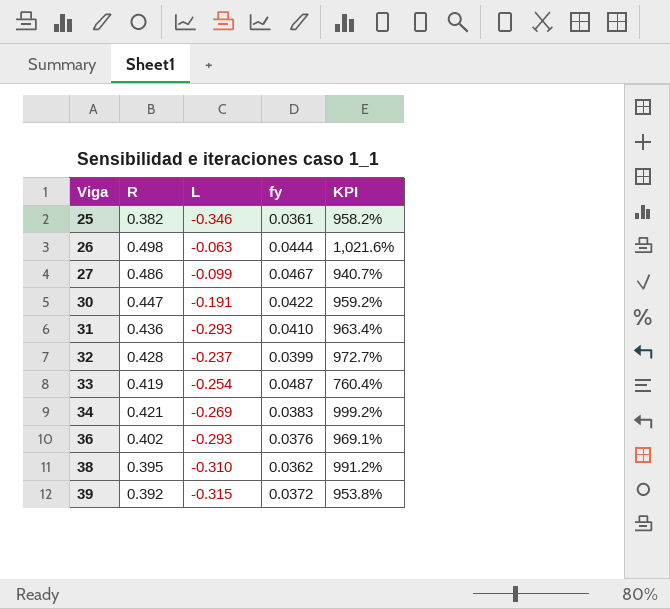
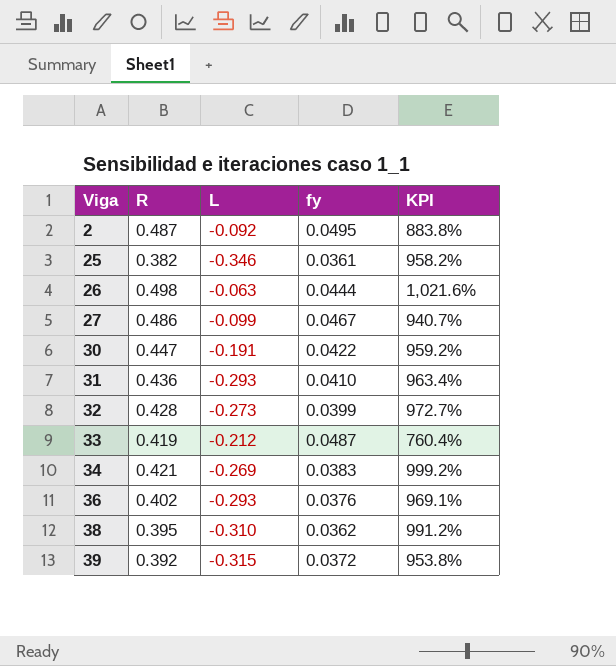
row 2: none -> 0.487 | -0.092 | 0.0495 | 883.8%
32 | L: -0.237 -> -0.273
33 | L: -0.254 -> -0.212

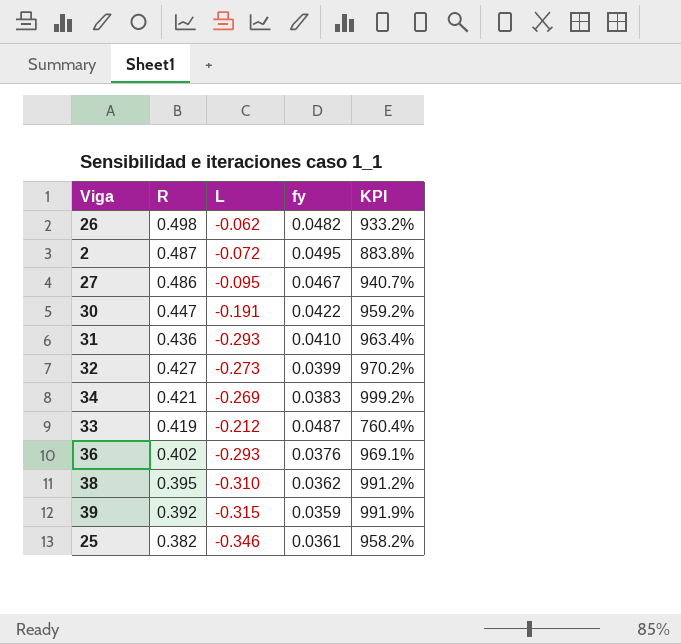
row order: Viga ascending -> R descending
26 | L: -0.063 -> -0.062
26 | fy: 0.0444 -> 0.0482
26 | KPI: 1,021.6% -> 933.2%
2 | L: -0.092 -> -0.072
27 | L: -0.099 -> -0.095
32 | R: 0.428 -> 0.427
32 | KPI: 972.7% -> 970.2%
39 | fy: 0.0372 -> 0.0359
39 | KPI: 953.8% -> 991.9%

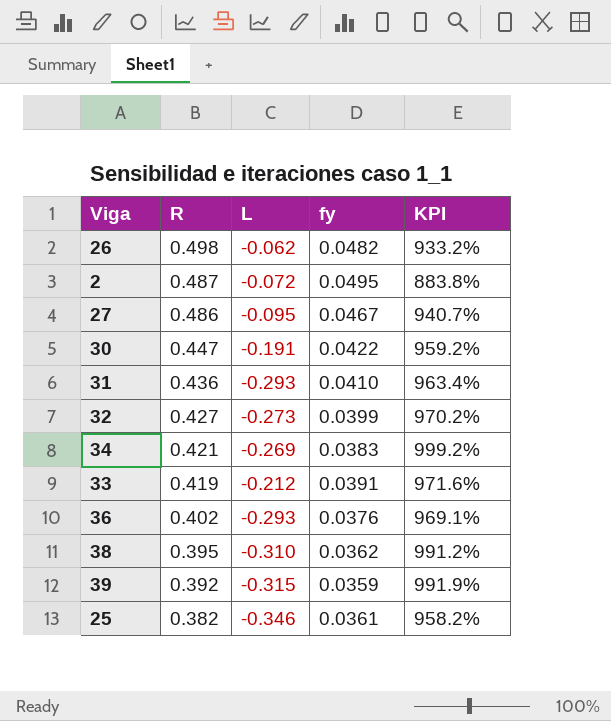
33 | fy: 0.0487 -> 0.0391
33 | KPI: 760.4% -> 971.6%

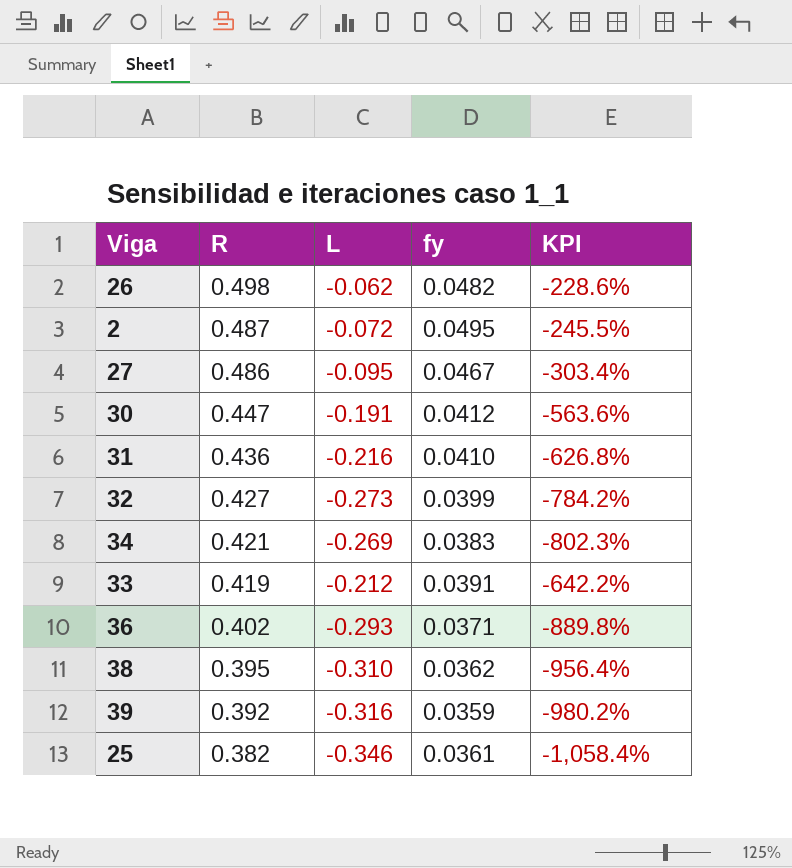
column KPI | formula: ([R] - [fy]) / [fy] -> ([L] - [fy]) / [fy]
30 | fy: 0.0422 -> 0.0412
31 | L: -0.293 -> -0.216
36 | fy: 0.0376 -> 0.0371
39 | L: -0.315 -> -0.316

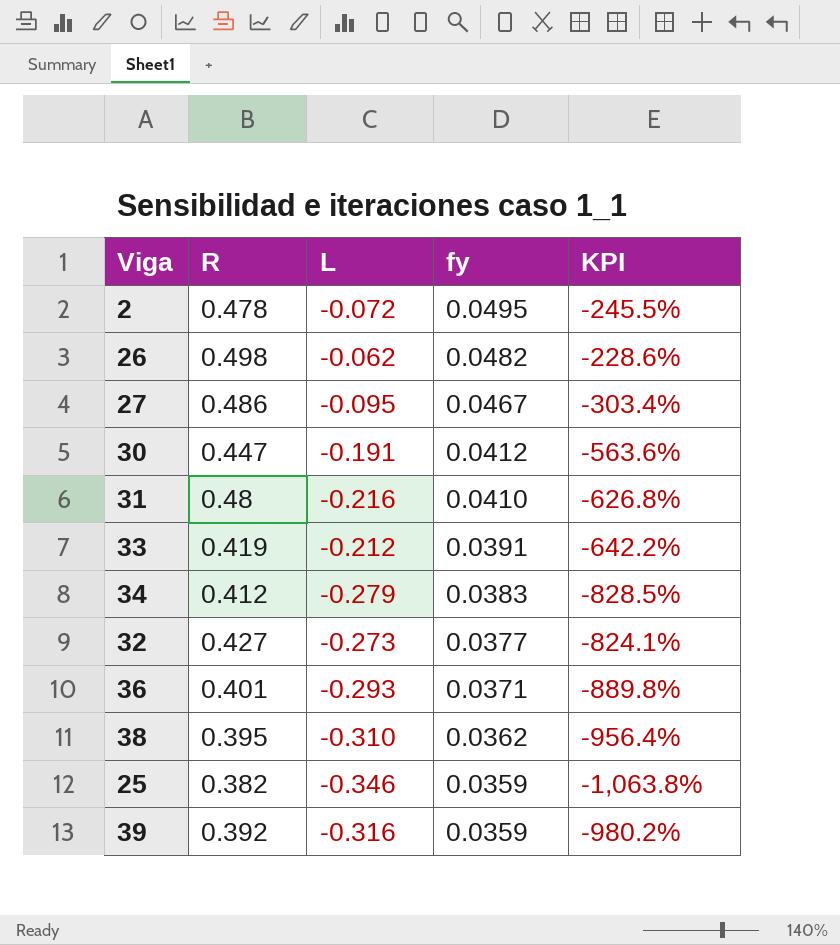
row order: R descending -> fy descending
2 | R: 0.487 -> 0.478
31 | R: 0.436 -> 0.48
34 | R: 0.421 -> 0.412
34 | L: -0.269 -> -0.279
34 | KPI: -802.3% -> -828.5%
32 | fy: 0.0399 -> 0.0377
32 | KPI: -784.2% -> -824.1%
36 | R: 0.402 -> 0.401
25 | fy: 0.0361 -> 0.0359
25 | KPI: -1,058.4% -> -1,063.8%

